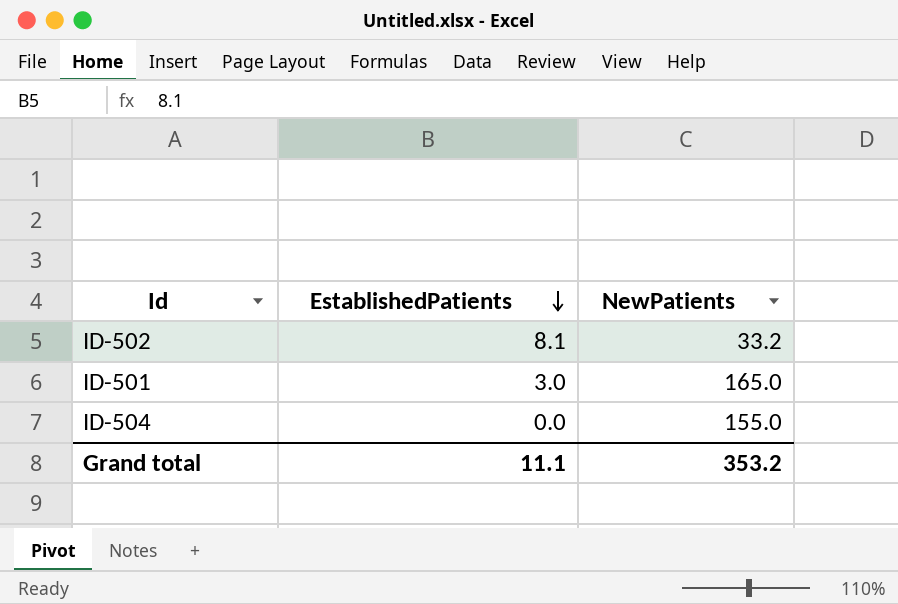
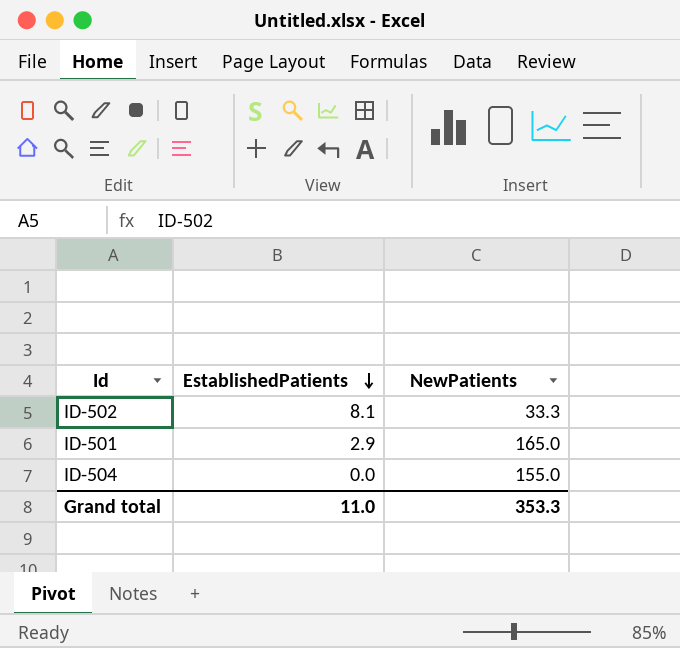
ID-502 | NewPatients: 33.2 -> 33.3
ID-501 | EstablishedPatients: 3.0 -> 2.9
Grand total | EstablishedPatients: 11.1 -> 11.0
Grand total | NewPatients: 353.2 -> 353.3

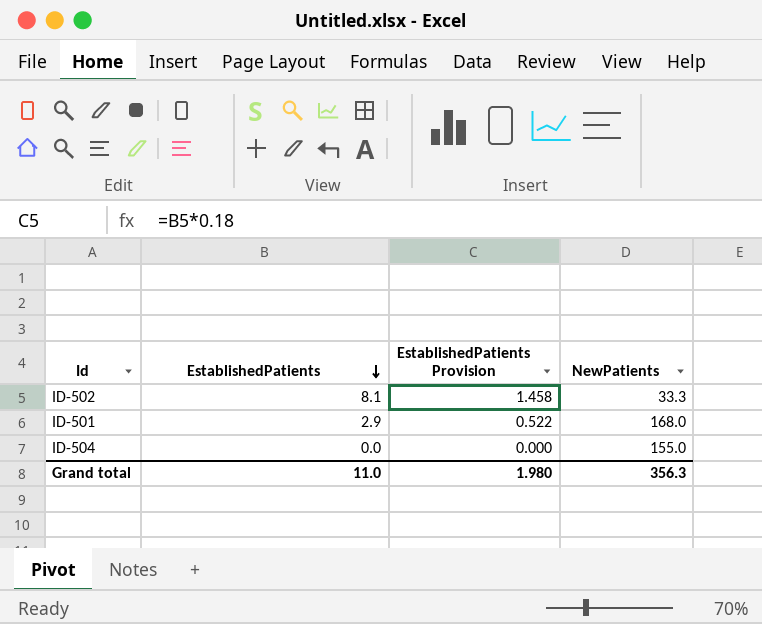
column EstablishedPatients Provision | formula: none -> [EstablishedPatients] * 0.18
ID-501 | NewPatients: 165.0 -> 168.0
Grand total | NewPatients: 353.3 -> 356.3

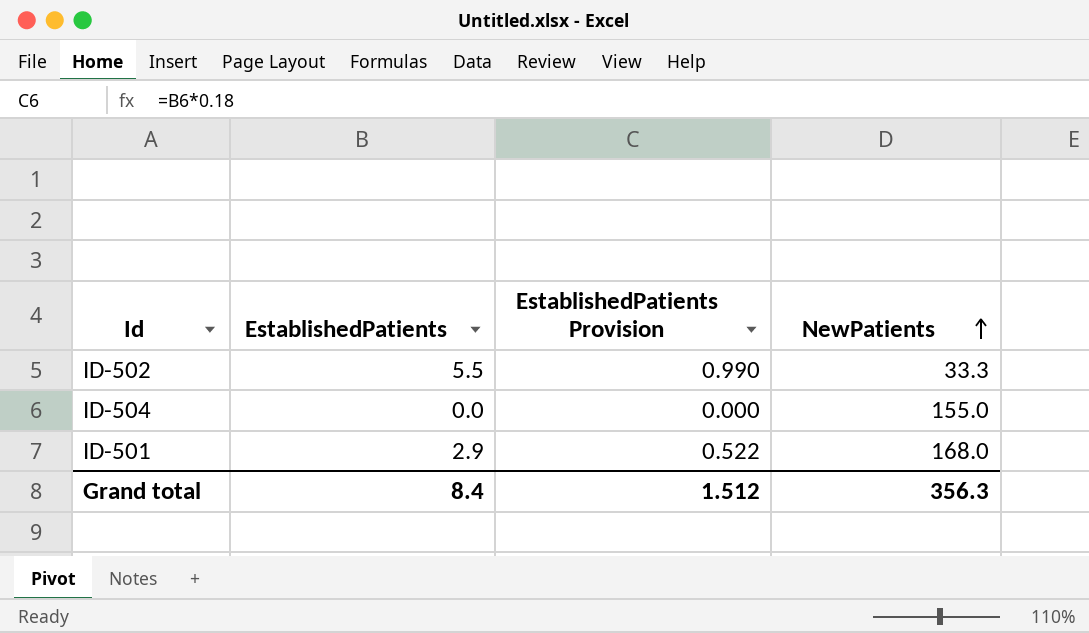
row order: EstablishedPatients descending -> NewPatients ascending
ID-502 | EstablishedPatients: 8.1 -> 5.5
ID-502 | EstablishedPatients Provision: 1.458 -> 0.990
Grand total | EstablishedPatients: 11.0 -> 8.4
Grand total | EstablishedPatients Provision: 1.980 -> 1.512

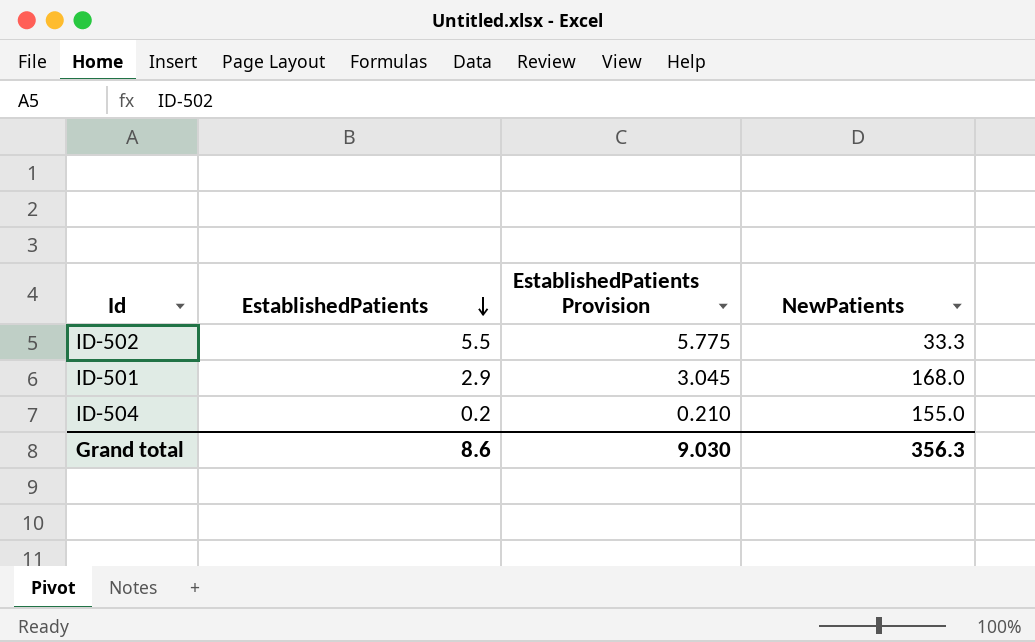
row order: NewPatients ascending -> EstablishedPatients descending
column EstablishedPatients Provision | formula: [EstablishedPatients] * 0.18 -> [EstablishedPatients] * 1.05
ID-504 | EstablishedPatients: 0.0 -> 0.2
Grand total | EstablishedPatients: 8.4 -> 8.6
Grand total | EstablishedPatients Provision: 1.512 -> 9.030

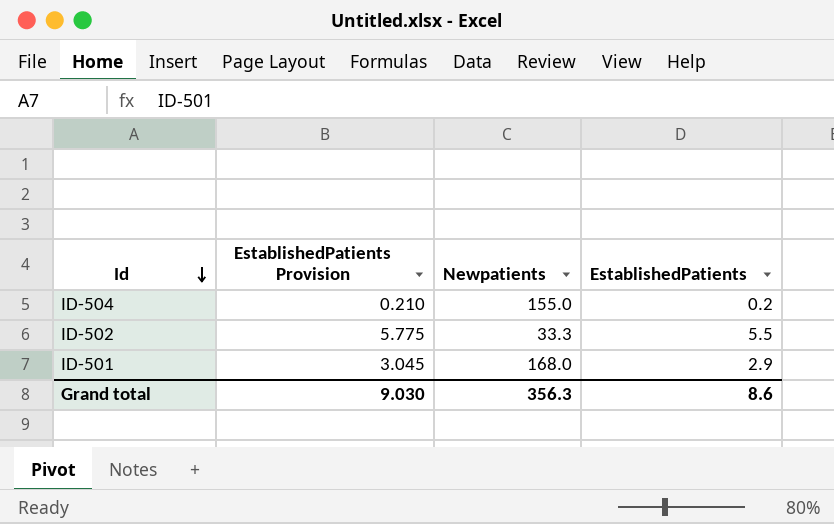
row order: EstablishedPatients descending -> Id descending
column name: NewPatients -> Newpatients
column EstablishedPatients | position: 2 -> 4

